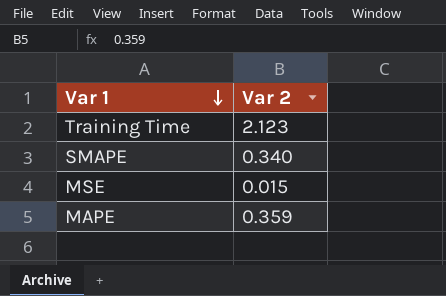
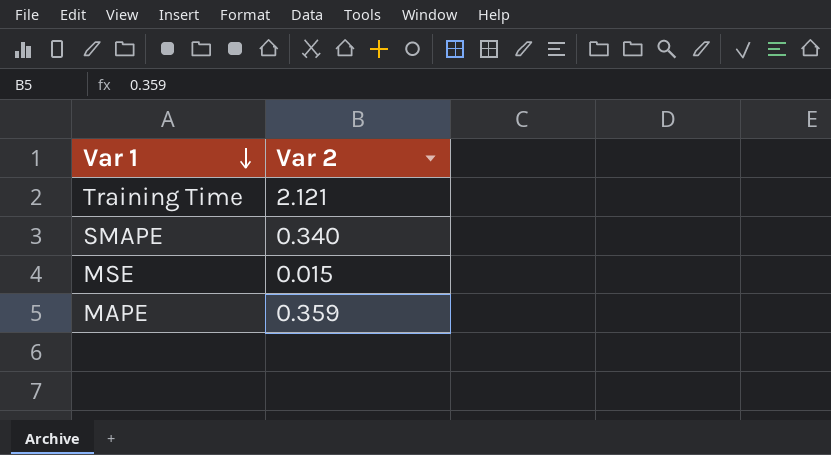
Training Time | Var 2: 2.123 -> 2.121

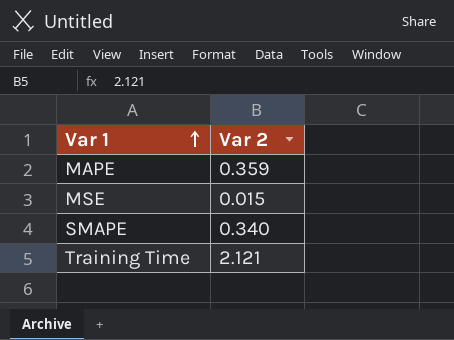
row order: Var 1 descending -> Var 1 ascending

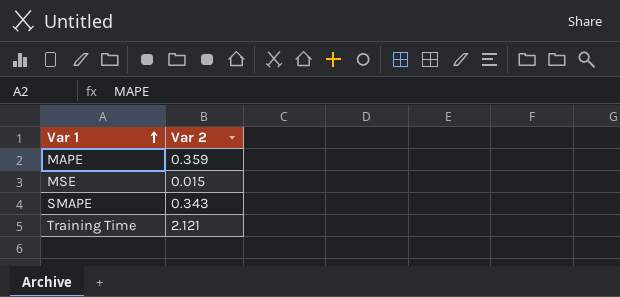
SMAPE | Var 2: 0.340 -> 0.343

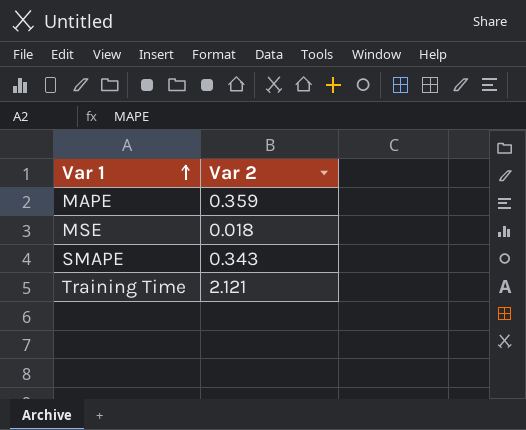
MSE | Var 2: 0.015 -> 0.018

